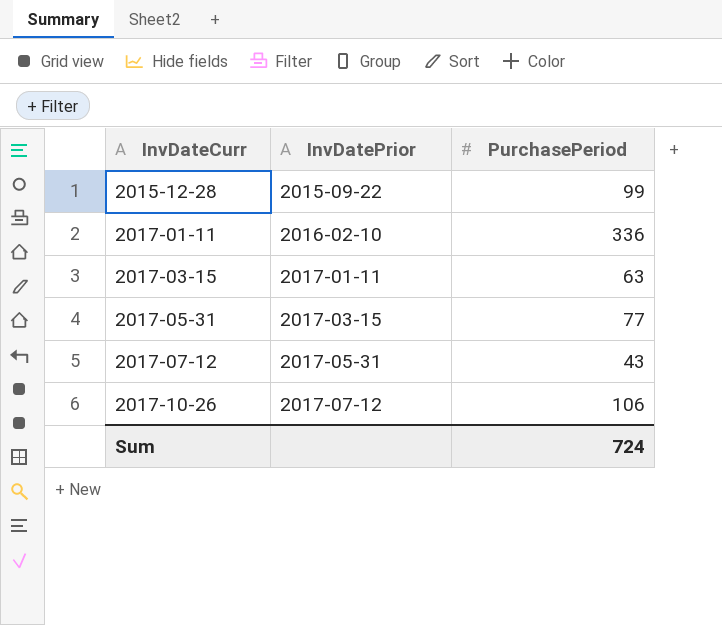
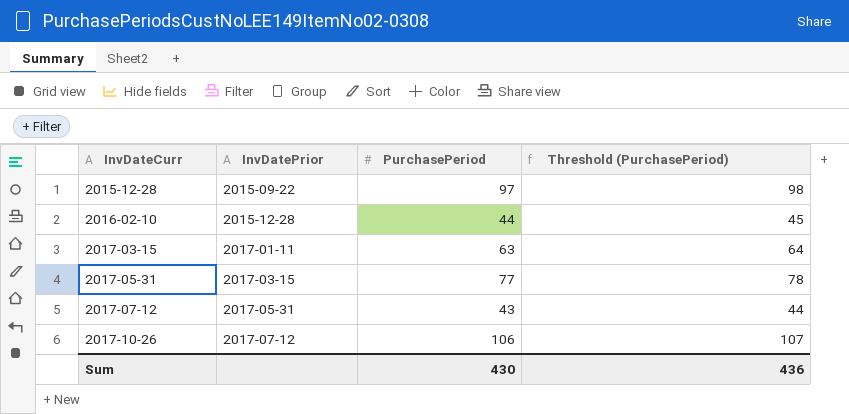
column Threshold (PurchasePeriod) | formula: none -> [PurchasePeriod] + 1
row 2017-01-11: 2016-02-10 | 336 -> none
2015-12-28 | PurchasePeriod: 99 -> 97
row 2016-02-10: none -> 2015-12-28 | 44 | 45
Sum | PurchasePeriod: 724 -> 430

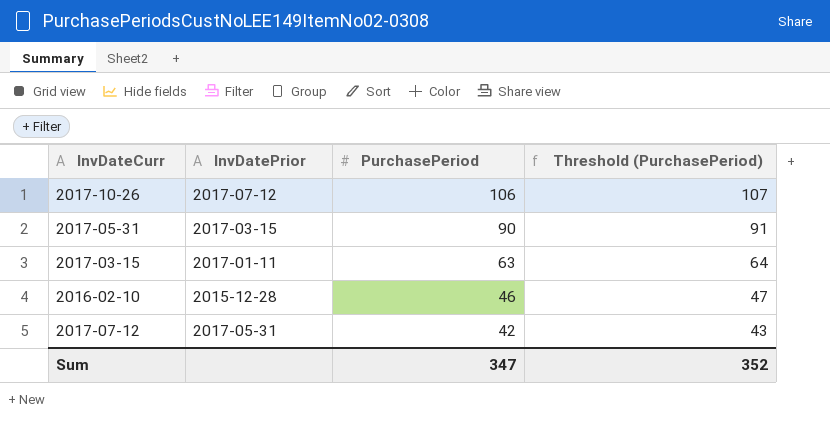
row order: InvDateCurr ascending -> PurchasePeriod descending
row 2015-12-28: 2015-09-22 | 97 | 98 -> none
2017-05-31 | PurchasePeriod: 77 -> 90
2017-05-31 | Threshold (PurchasePeriod): 78 -> 91
2016-02-10 | PurchasePeriod: 44 -> 46
2016-02-10 | Threshold (PurchasePeriod): 45 -> 47
2017-07-12 | PurchasePeriod: 43 -> 42
2017-07-12 | Threshold (PurchasePeriod): 44 -> 43
Sum | PurchasePeriod: 430 -> 347
Sum | Threshold (PurchasePeriod): 436 -> 352

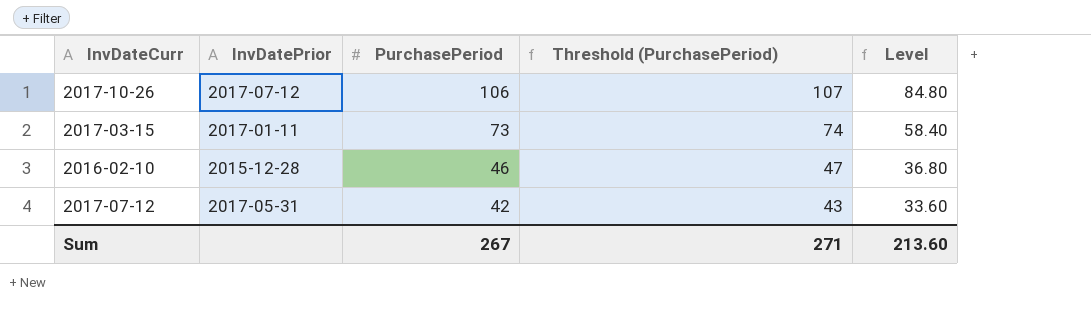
column Level | formula: none -> [PurchasePeriod] * 0.8
row 2017-05-31: 2017-03-15 | 90 | 91 -> none
2017-03-15 | PurchasePeriod: 63 -> 73
2017-03-15 | Threshold (PurchasePeriod): 64 -> 74
Sum | PurchasePeriod: 347 -> 267
Sum | Threshold (PurchasePeriod): 352 -> 271

